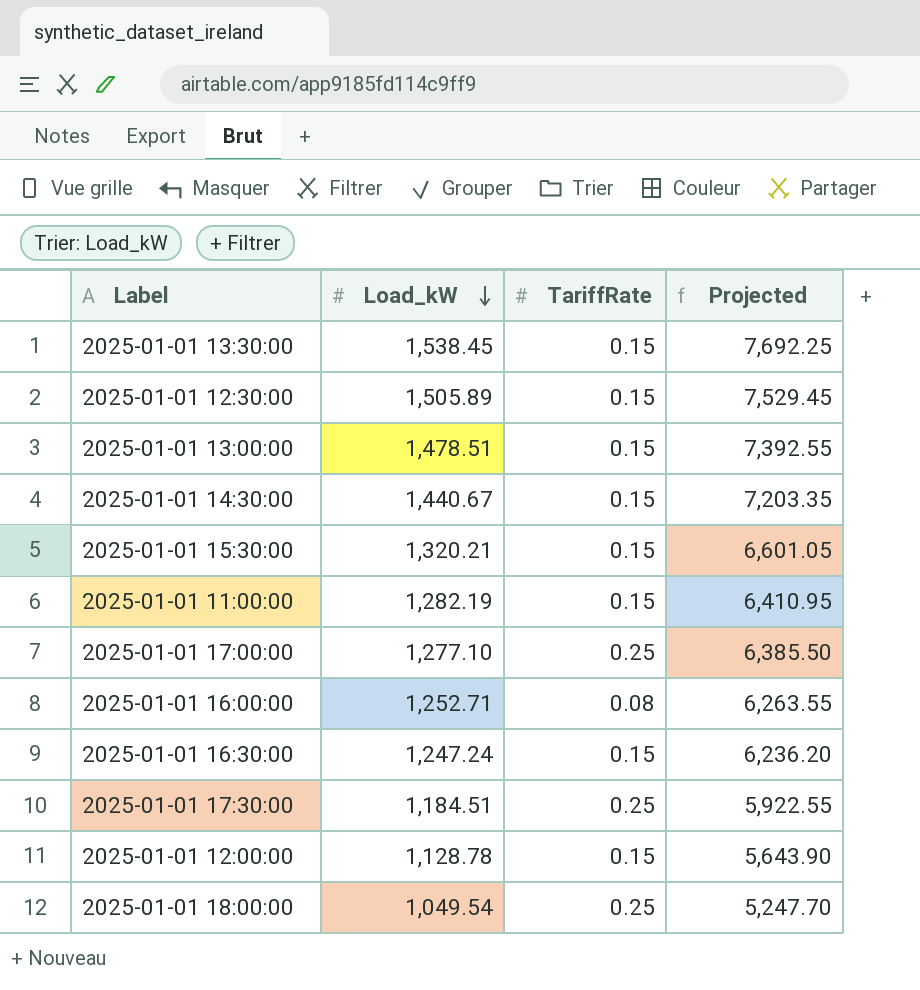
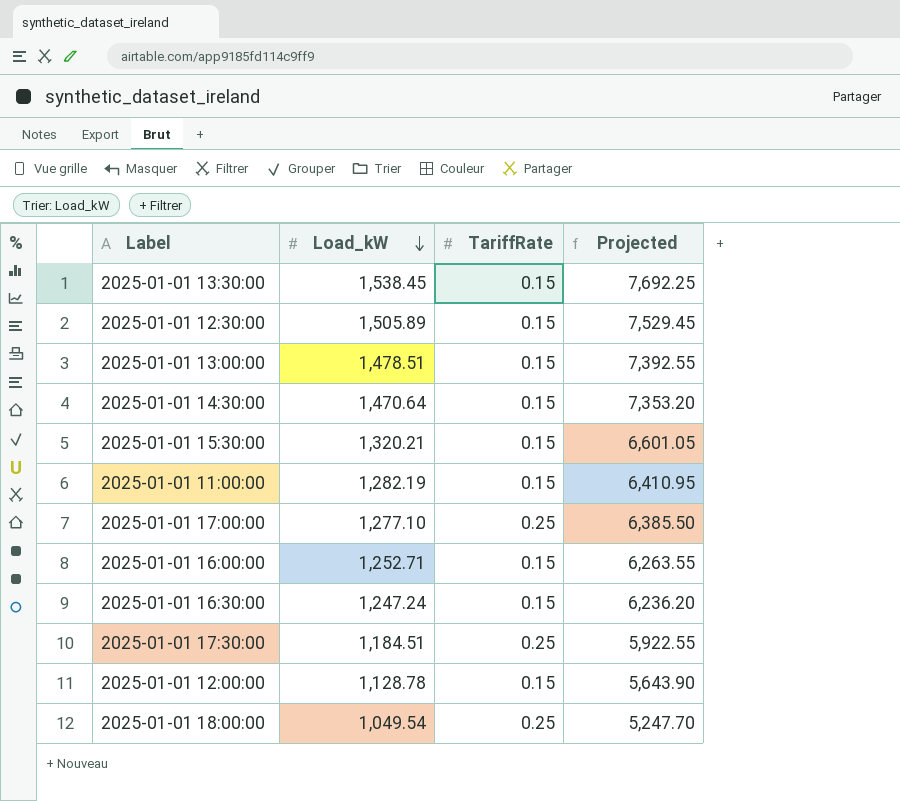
2025-01-01 14:30:00 | Load_kW: 1,440.67 -> 1,470.64
2025-01-01 14:30:00 | Projected: 7,203.35 -> 7,353.20
2025-01-01 16:00:00 | TariffRate: 0.08 -> 0.15

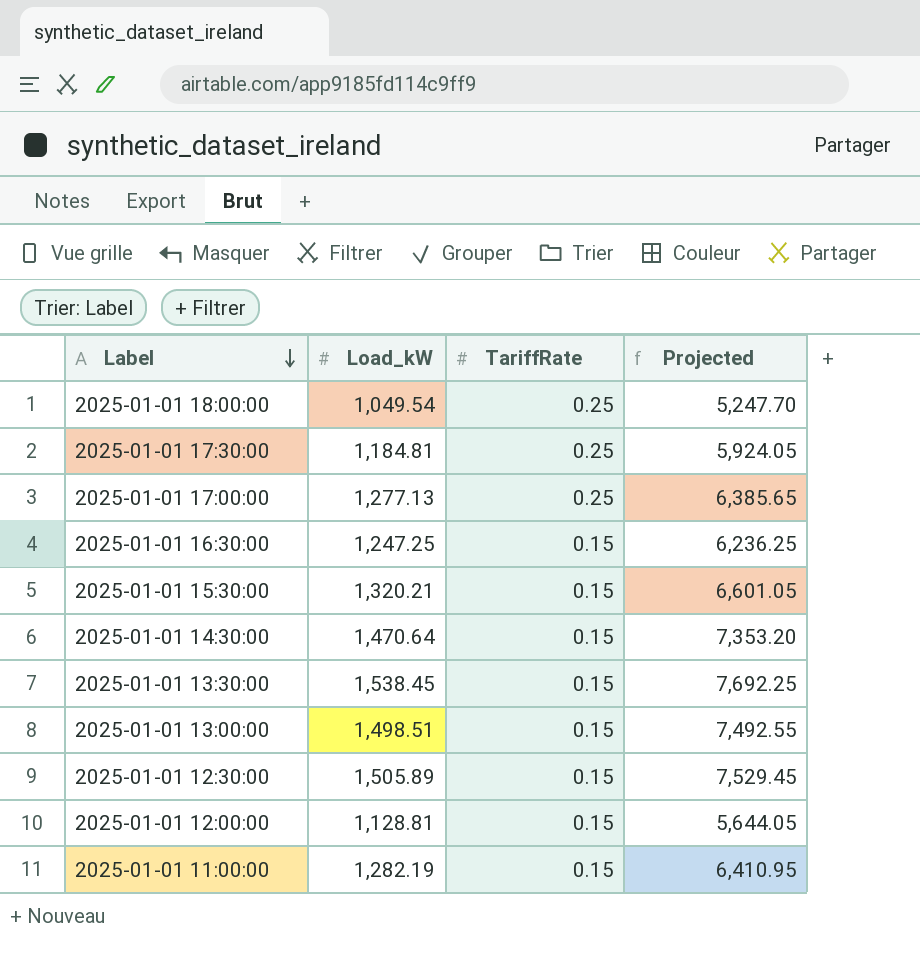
row order: Load_kW descending -> Label descending
row 2025-01-01 16:00:00: 1,252.71 | 0.15 | 6,263.55 -> none
2025-01-01 17:30:00 | Load_kW: 1,184.51 -> 1,184.81
2025-01-01 17:30:00 | Projected: 5,922.55 -> 5,924.05
2025-01-01 17:00:00 | Load_kW: 1,277.10 -> 1,277.13
2025-01-01 17:00:00 | Projected: 6,385.50 -> 6,385.65
2025-01-01 16:30:00 | Load_kW: 1,247.24 -> 1,247.25
2025-01-01 16:30:00 | Projected: 6,236.20 -> 6,236.25
2025-01-01 13:00:00 | Load_kW: 1,478.51 -> 1,498.51
2025-01-01 13:00:00 | Projected: 7,392.55 -> 7,492.55
2025-01-01 12:00:00 | Load_kW: 1,128.78 -> 1,128.81
2025-01-01 12:00:00 | Projected: 5,643.90 -> 5,644.05

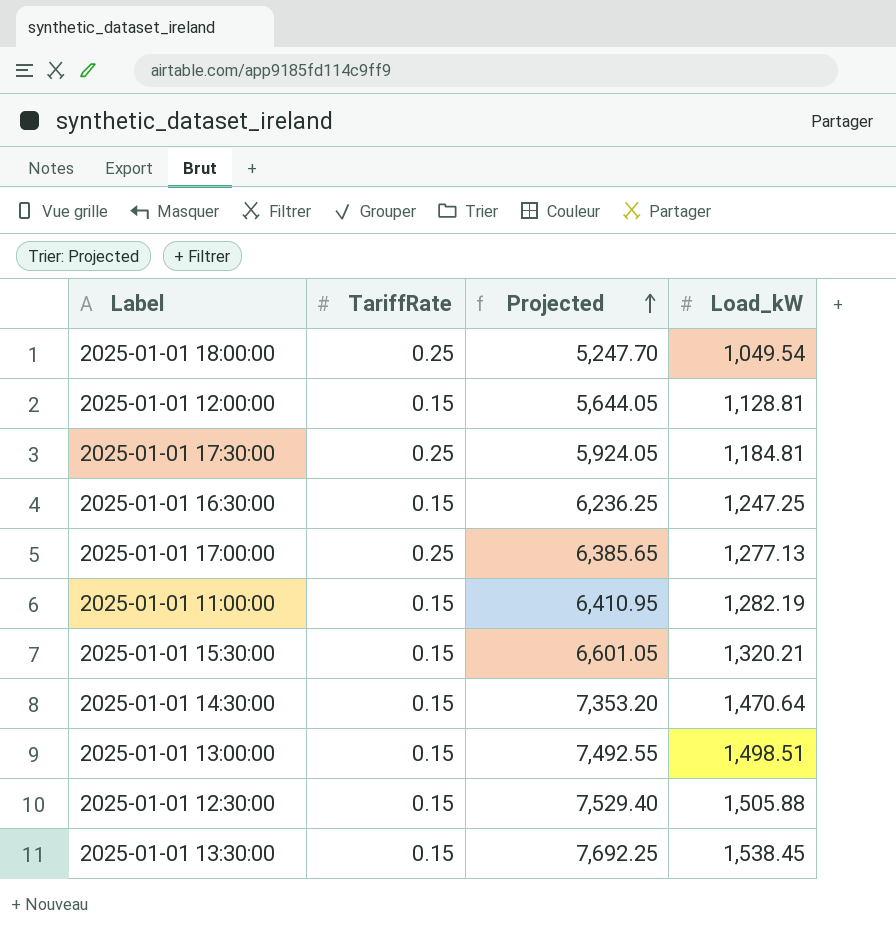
row order: Label descending -> Projected ascending
column Load_kW | position: 2 -> 4
2025-01-01 12:30:00 | Projected: 7,529.45 -> 7,529.40
2025-01-01 12:30:00 | Load_kW: 1,505.89 -> 1,505.88

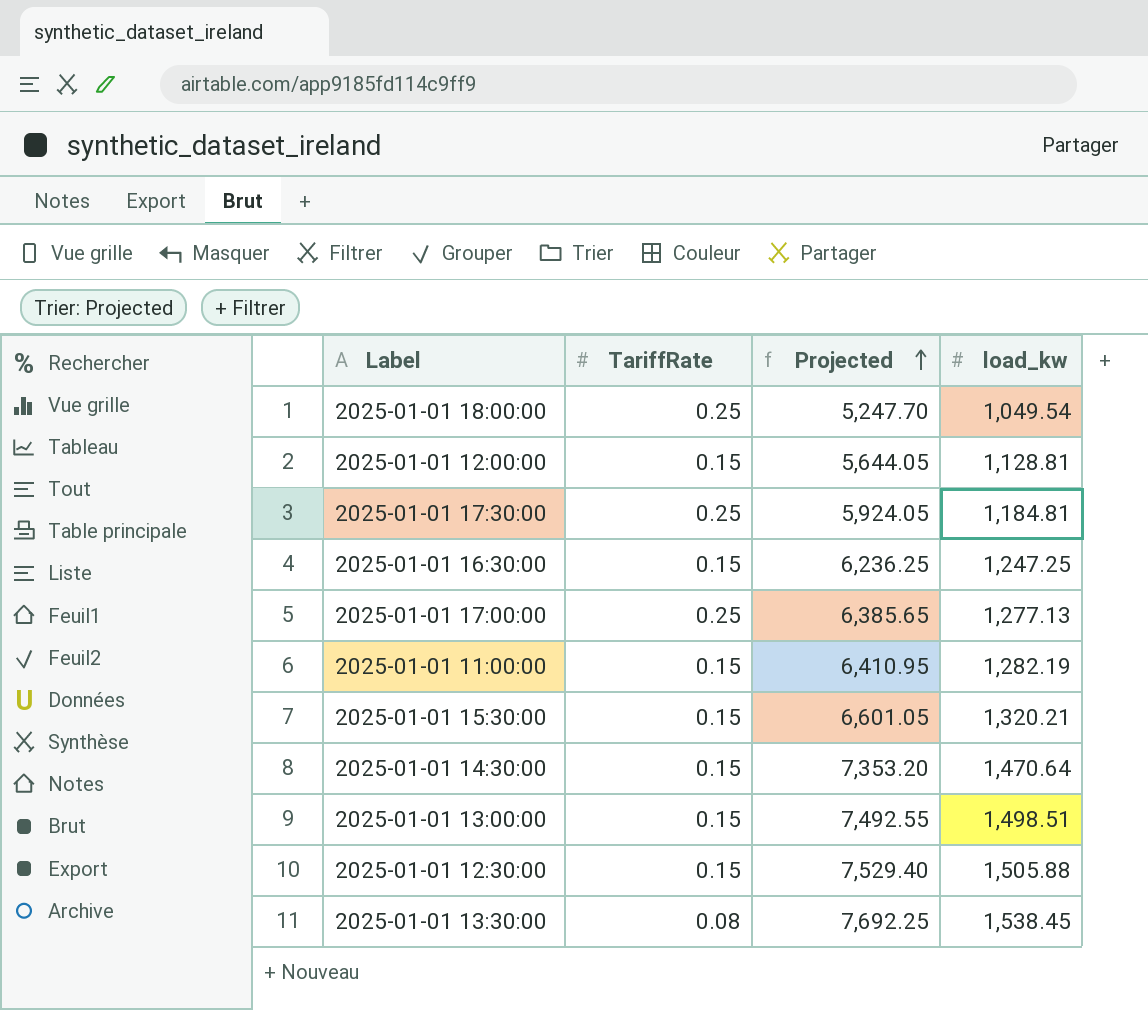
column name: Load_kW -> load_kw
2025-01-01 13:30:00 | TariffRate: 0.15 -> 0.08

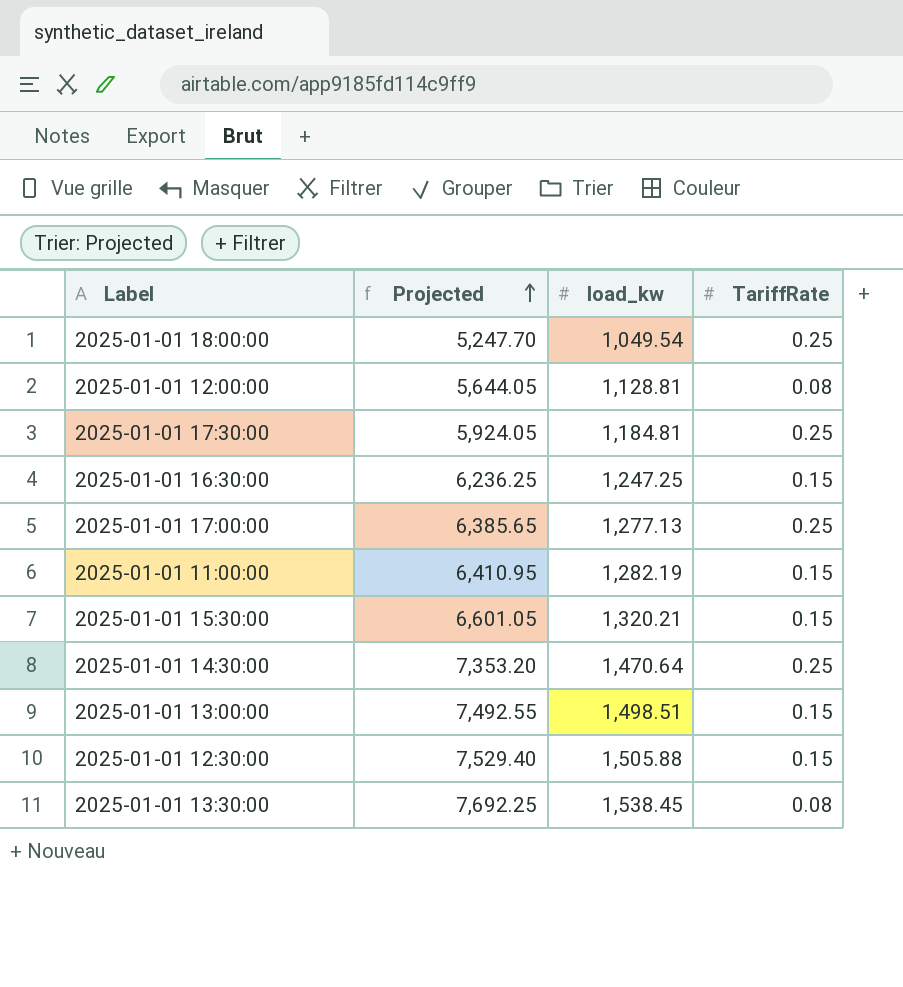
column TariffRate | position: 2 -> 4
2025-01-01 12:00:00 | TariffRate: 0.15 -> 0.08
2025-01-01 14:30:00 | TariffRate: 0.15 -> 0.25

